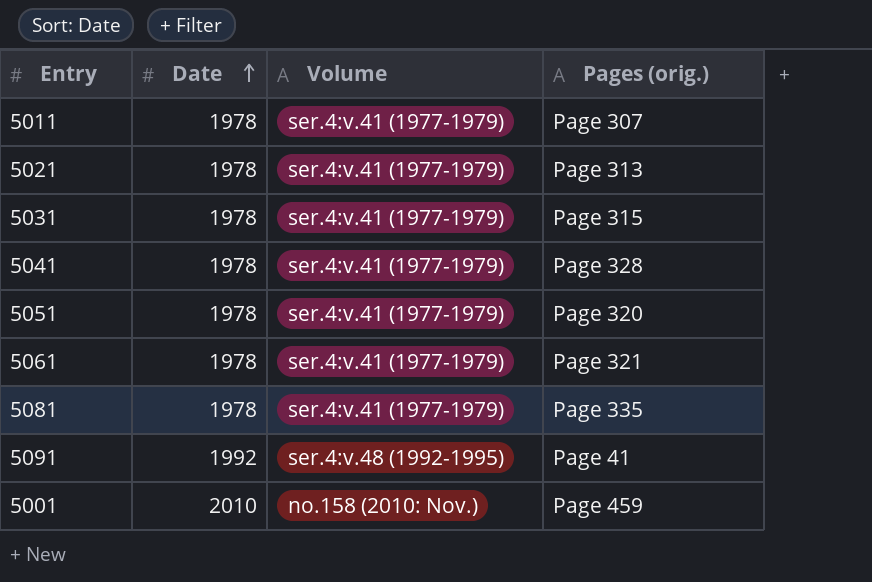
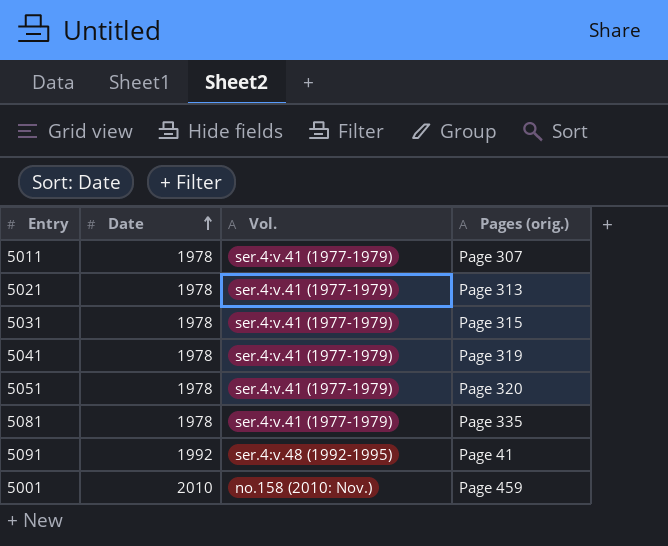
column name: Volume -> Vol.
row 5061: 1978 | ser.4:v.41 (1977-1979) | Page 321 -> none
5041 | Pages (orig.): Page 328 -> Page 319

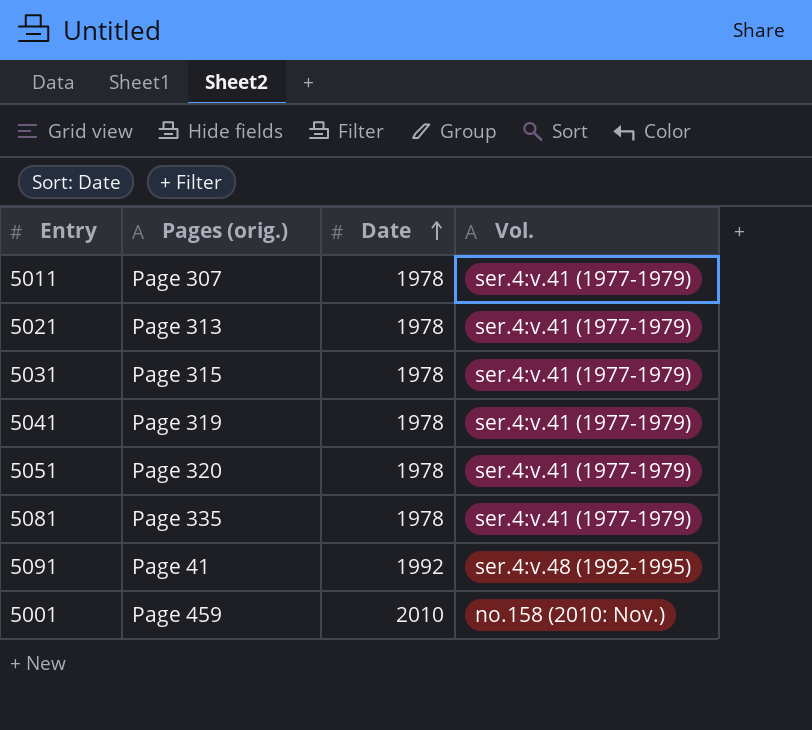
column Pages (orig.) | position: 4 -> 2

